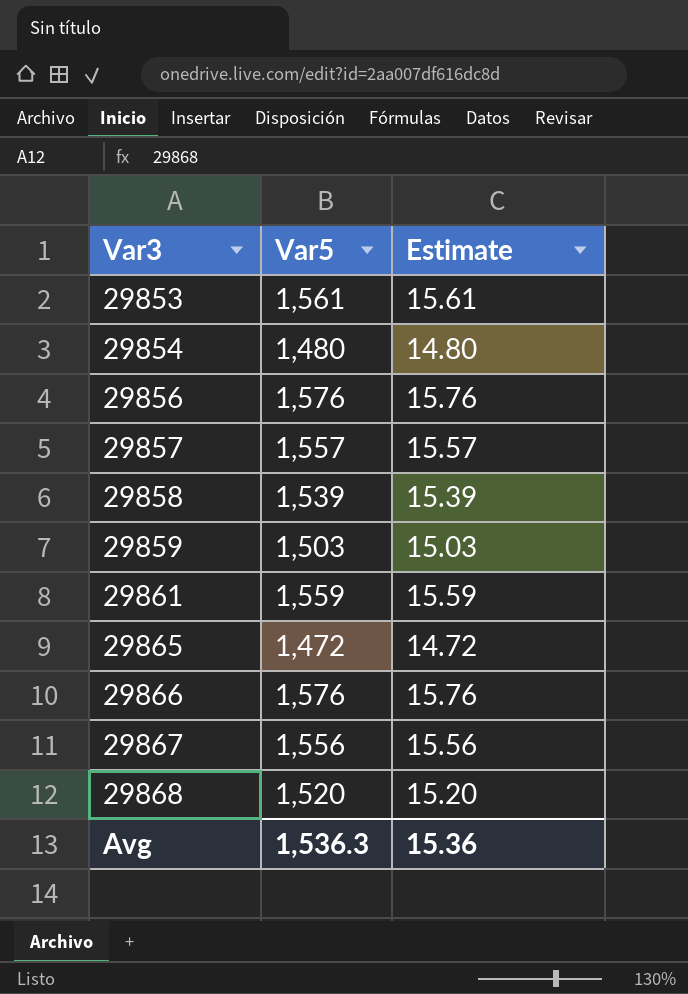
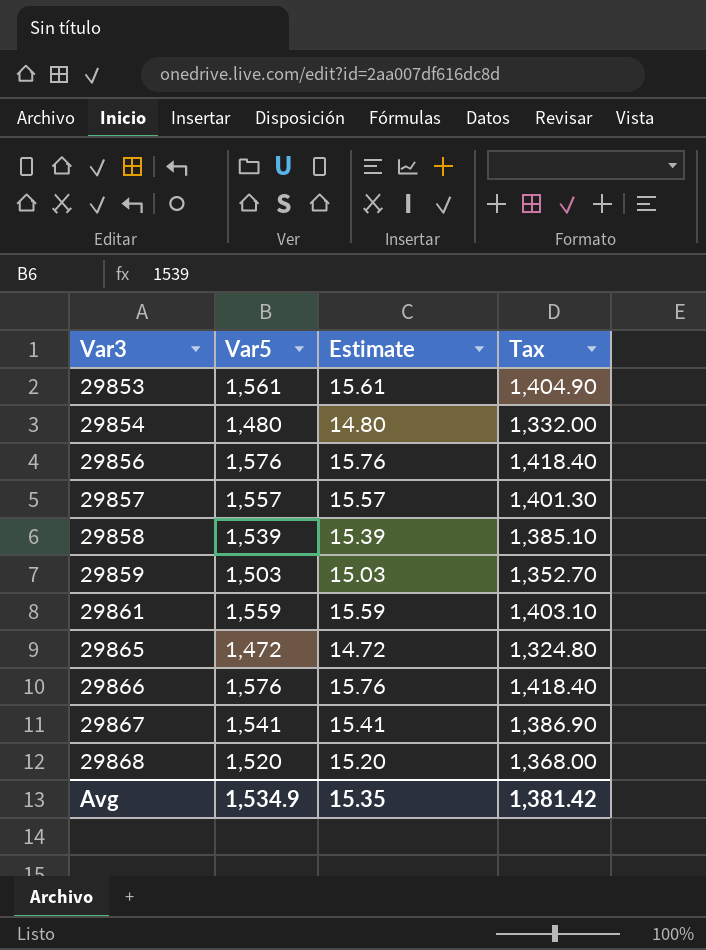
column Tax | formula: none -> [Var5] * 0.9
29867 | Var5: 1,556 -> 1,541
29867 | Estimate: 15.56 -> 15.41
Avg | Var5: 1,536.3 -> 1,534.9
Avg | Estimate: 15.36 -> 15.35

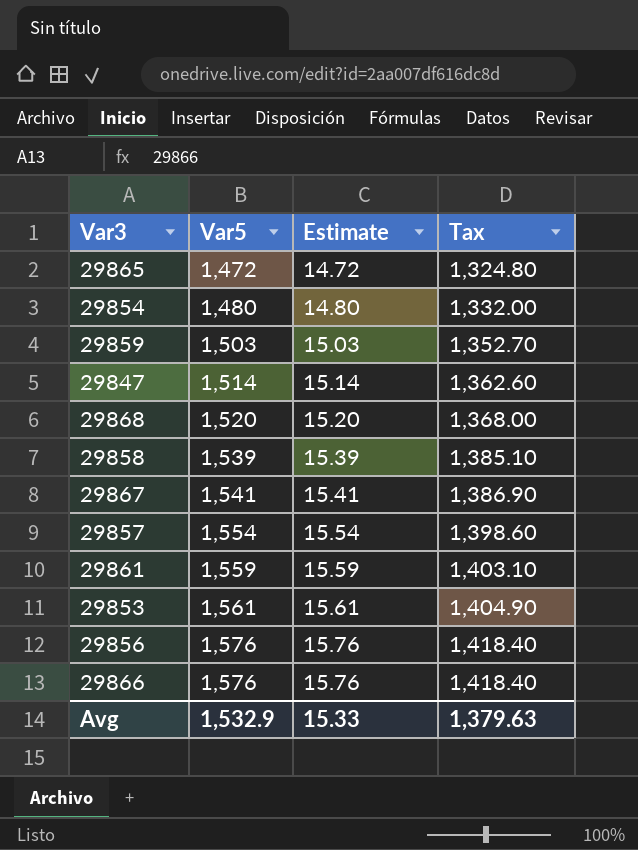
row order: Var3 ascending -> Var5 ascending
row 29847: none -> 1,514 | 15.14 | 1,362.60
29857 | Var5: 1,557 -> 1,554
29857 | Estimate: 15.57 -> 15.54
29857 | Tax: 1,401.30 -> 1,398.60
Avg | Var5: 1,534.9 -> 1,532.9
Avg | Estimate: 15.35 -> 15.33
Avg | Tax: 1,381.42 -> 1,379.63

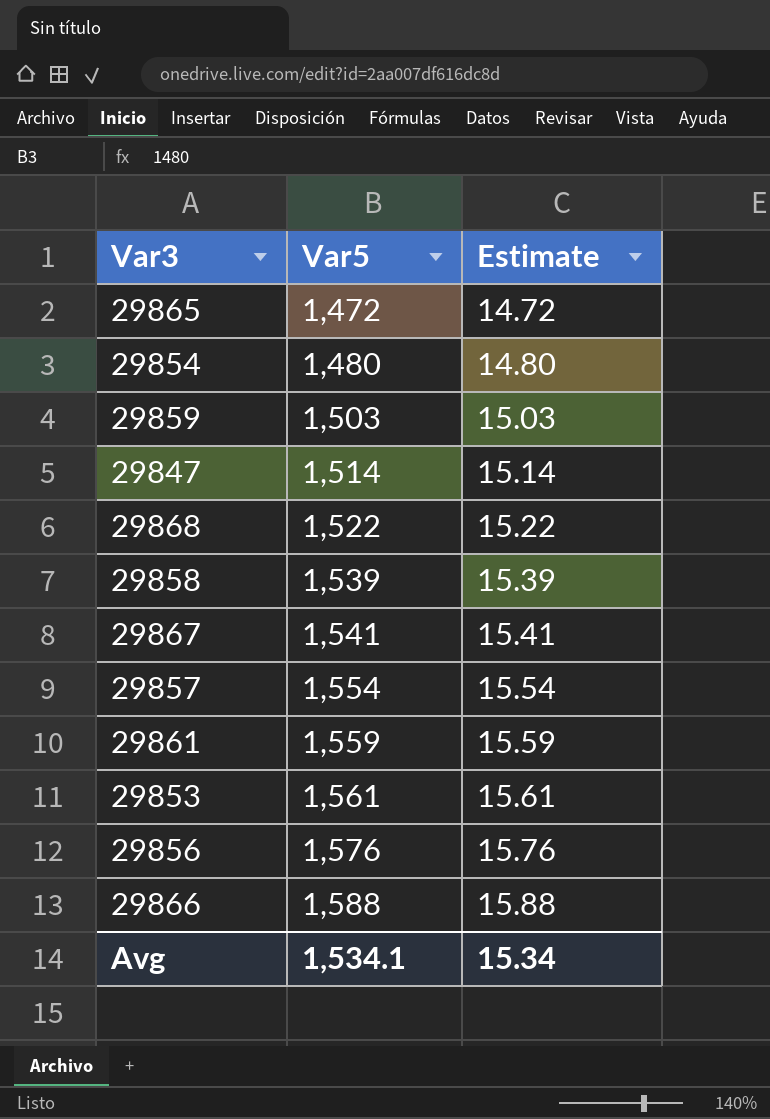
column Tax | formula: [Var5] * 0.9 -> none
29868 | Var5: 1,520 -> 1,522
29868 | Estimate: 15.20 -> 15.22
29866 | Var5: 1,576 -> 1,588
29866 | Estimate: 15.76 -> 15.88
Avg | Var5: 1,532.9 -> 1,534.1
Avg | Estimate: 15.33 -> 15.34

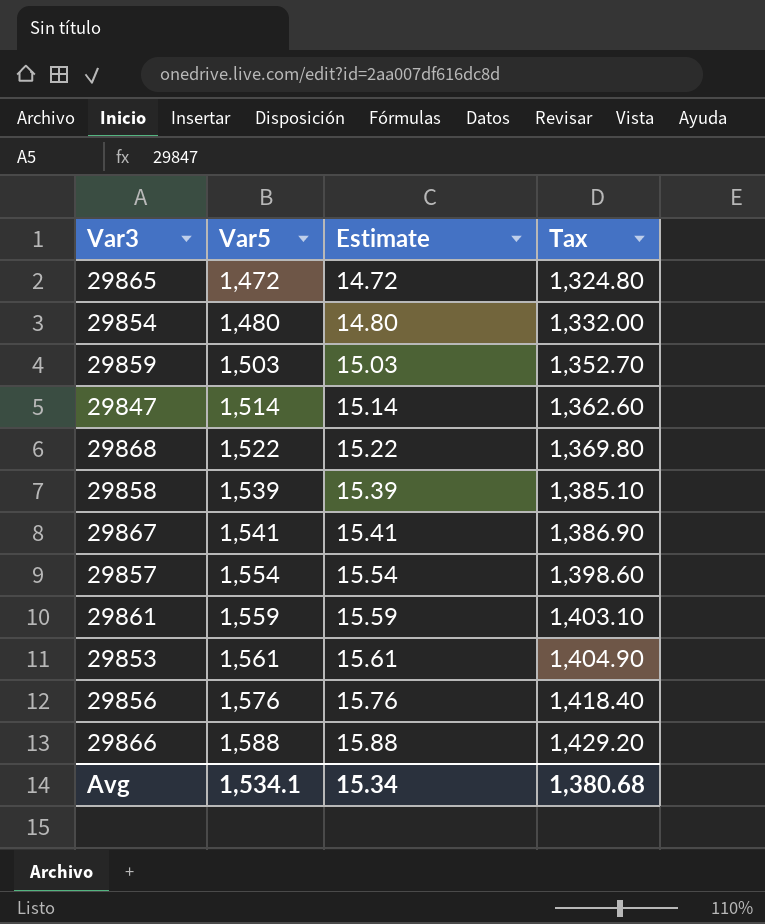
column Tax | formula: none -> [Var5] * 0.9

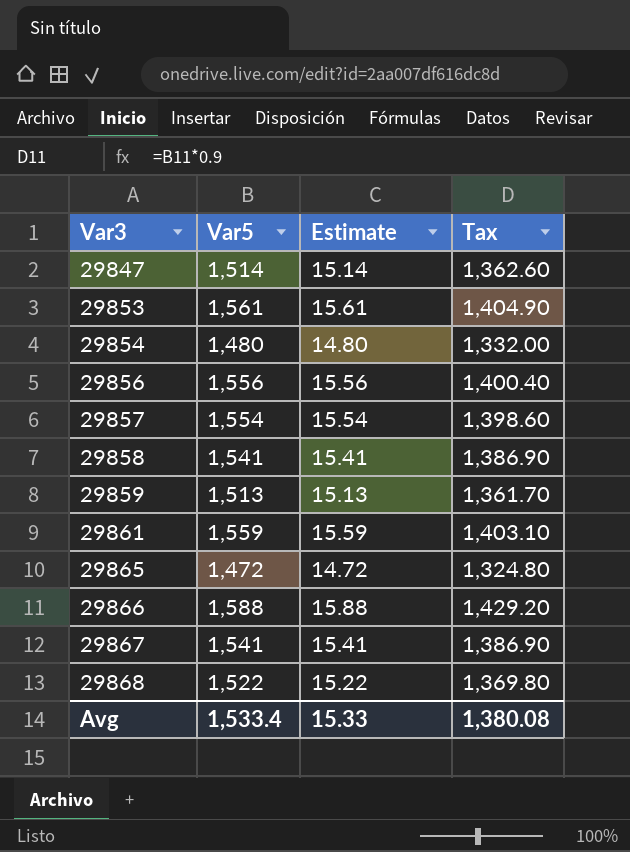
row order: Var5 ascending -> Var3 ascending
29856 | Var5: 1,576 -> 1,556
29856 | Estimate: 15.76 -> 15.56
29856 | Tax: 1,418.40 -> 1,400.40
29858 | Var5: 1,539 -> 1,541
29858 | Estimate: 15.39 -> 15.41
29858 | Tax: 1,385.10 -> 1,386.90
29859 | Var5: 1,503 -> 1,513
29859 | Estimate: 15.03 -> 15.13
29859 | Tax: 1,352.70 -> 1,361.70
Avg | Var5: 1,534.1 -> 1,533.4
Avg | Estimate: 15.34 -> 15.33
Avg | Tax: 1,380.68 -> 1,380.08

